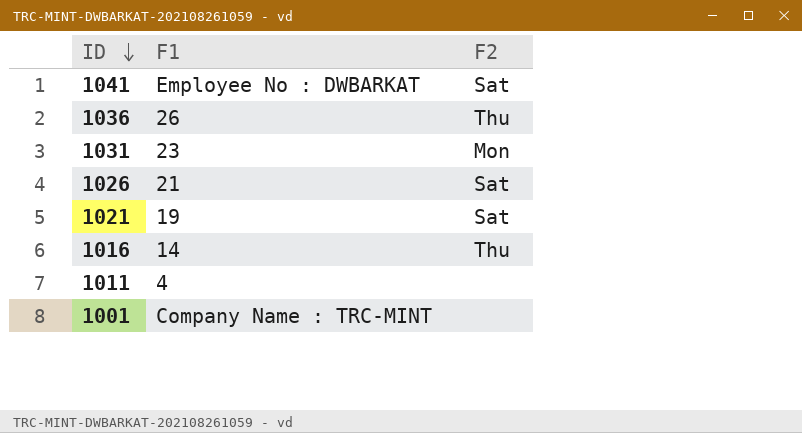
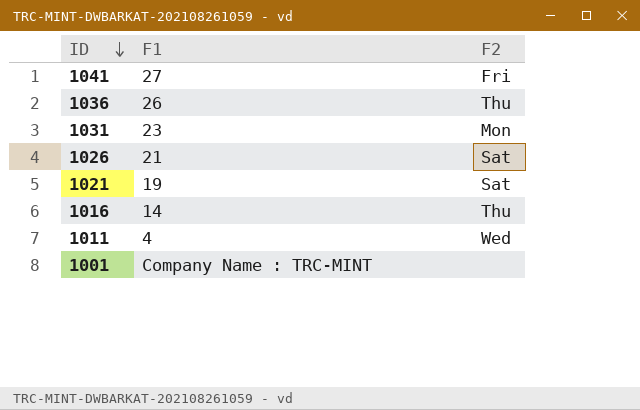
1041 | F1: Employee No : DWBARKAT -> 27
1041 | F2: Sat -> Fri
1011 | F2: none -> Wed

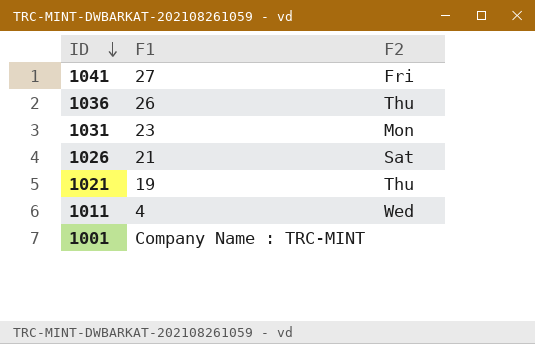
row 1016: 14 | Thu -> none
1021 | F2: Sat -> Thu

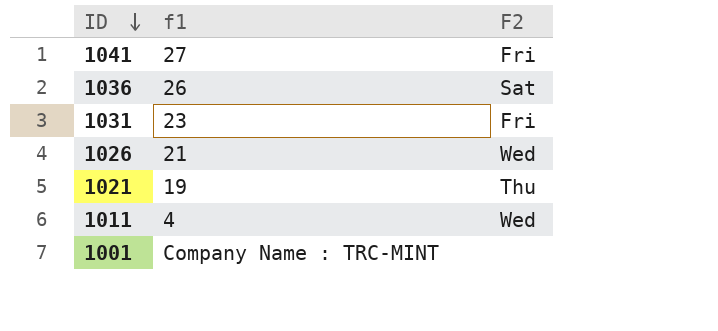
column name: F1 -> f1
1036 | F2: Thu -> Sat
1031 | F2: Mon -> Fri
1026 | F2: Sat -> Wed

